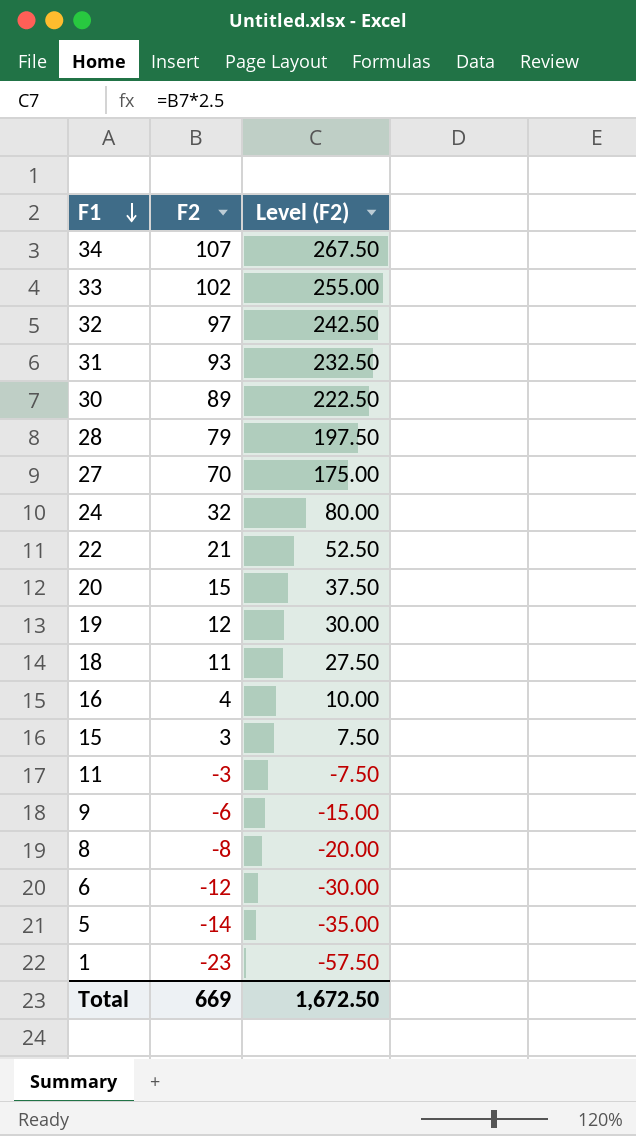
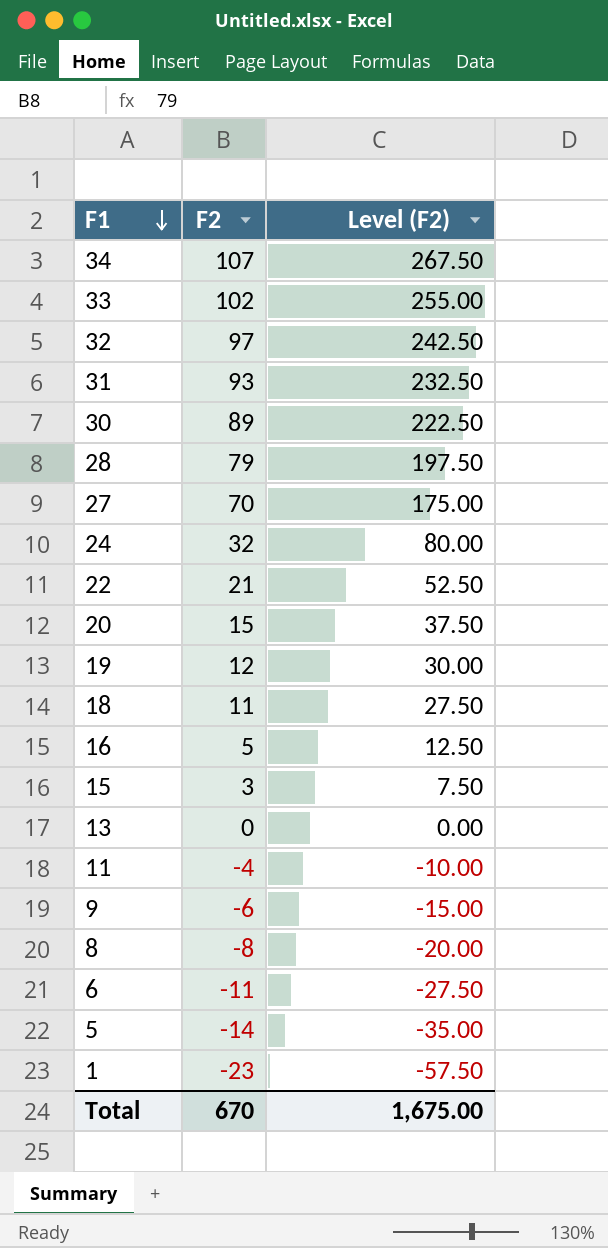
16 | F2: 4 -> 5
16 | Level (F2): 10.00 -> 12.50
row 13: none -> 0 | 0.00
11 | F2: -3 -> -4
11 | Level (F2): -7.50 -> -10.00
6 | F2: -12 -> -11
6 | Level (F2): -30.00 -> -27.50
Total | F2: 669 -> 670
Total | Level (F2): 1,672.50 -> 1,675.00

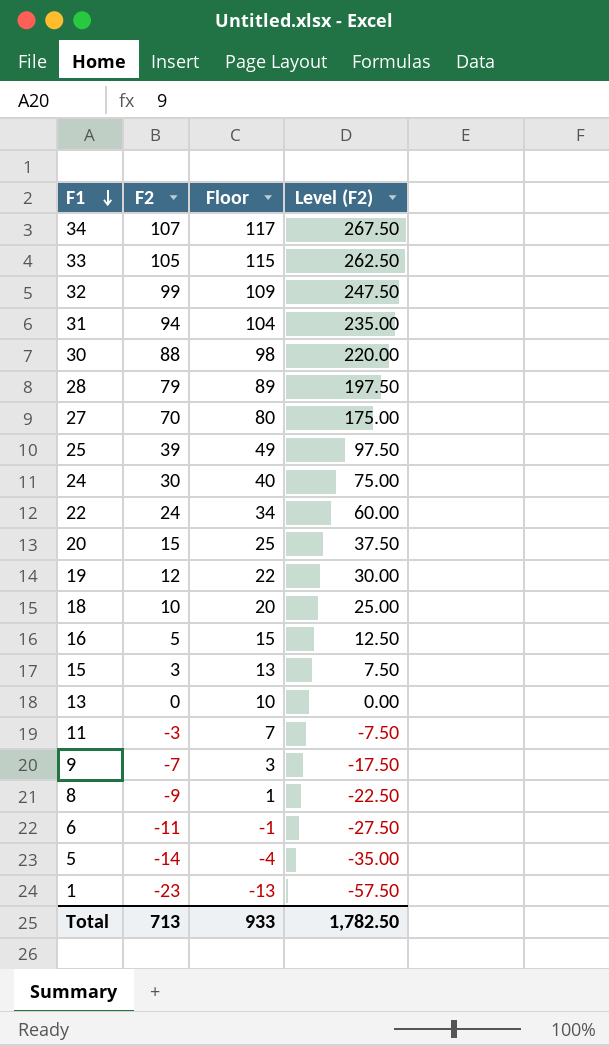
column Floor | formula: none -> [F2] + 10
33 | F2: 102 -> 105
33 | Level (F2): 255.00 -> 262.50
32 | F2: 97 -> 99
32 | Level (F2): 242.50 -> 247.50
31 | F2: 93 -> 94
31 | Level (F2): 232.50 -> 235.00
30 | F2: 89 -> 88
30 | Level (F2): 222.50 -> 220.00
row 25: none -> 39 | 49 | 97.50
24 | F2: 32 -> 30
24 | Level (F2): 80.00 -> 75.00
22 | F2: 21 -> 24
22 | Level (F2): 52.50 -> 60.00
18 | F2: 11 -> 10
18 | Level (F2): 27.50 -> 25.00
11 | F2: -4 -> -3
11 | Level (F2): -10.00 -> -7.50
9 | F2: -6 -> -7
9 | Level (F2): -15.00 -> -17.50
8 | F2: -8 -> -9
8 | Level (F2): -20.00 -> -22.50
Total | F2: 670 -> 713
Total | Level (F2): 1,675.00 -> 1,782.50

